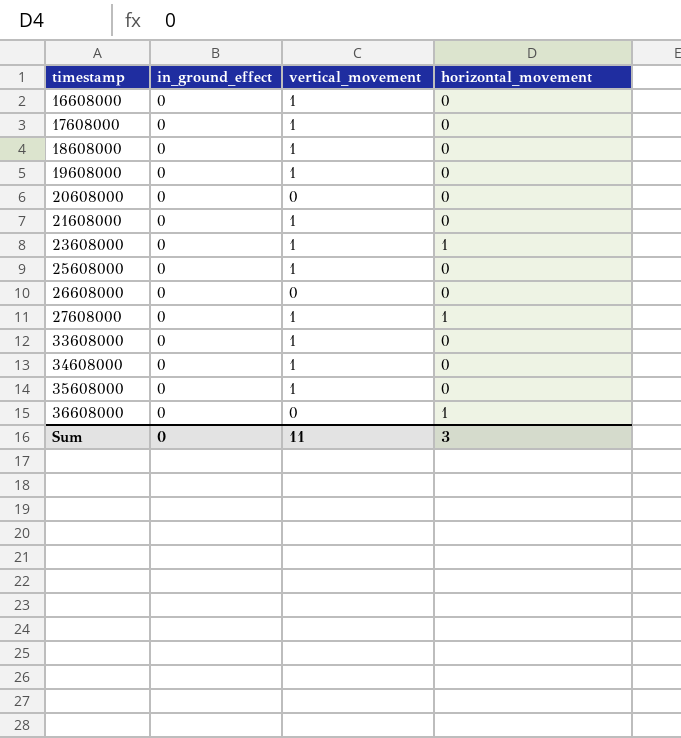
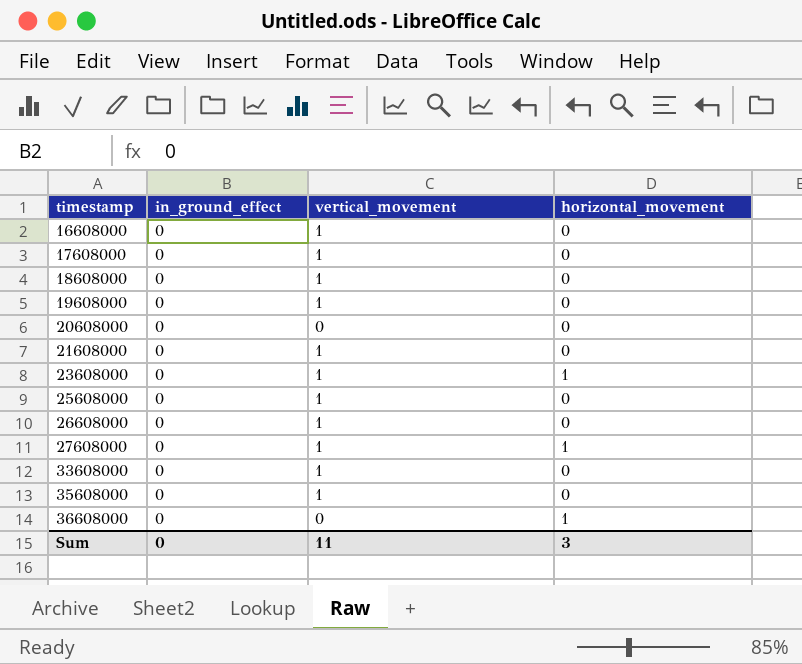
row 34608000: 0 | 1 | 0 -> none
26608000 | vertical_movement: 0 -> 1

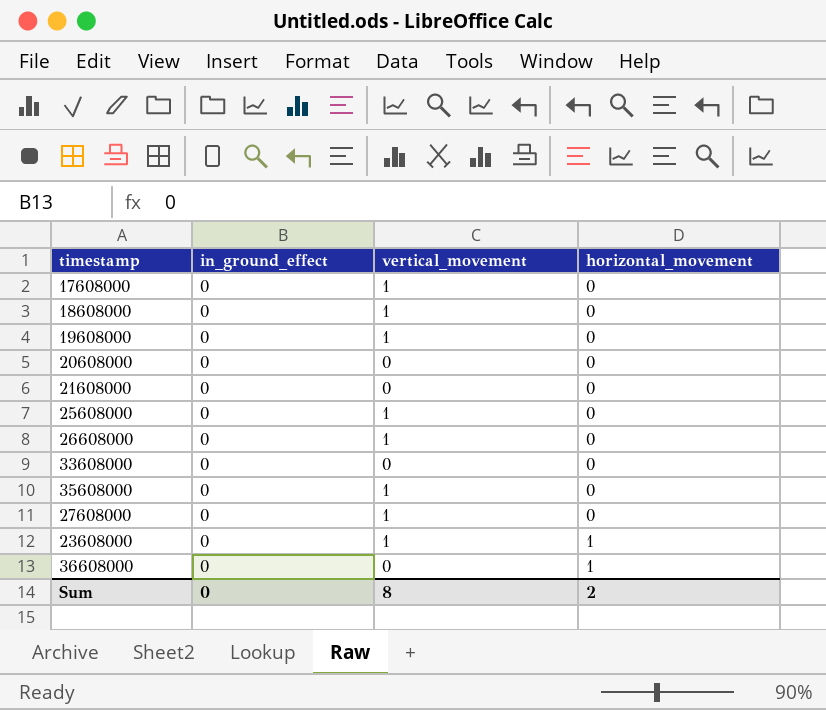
row order: timestamp ascending -> horizontal_movement ascending
row 16608000: 0 | 1 | 0 -> none
21608000 | vertical_movement: 1 -> 0
33608000 | vertical_movement: 1 -> 0
27608000 | horizontal_movement: 1 -> 0
Sum | vertical_movement: 11 -> 8
Sum | horizontal_movement: 3 -> 2

